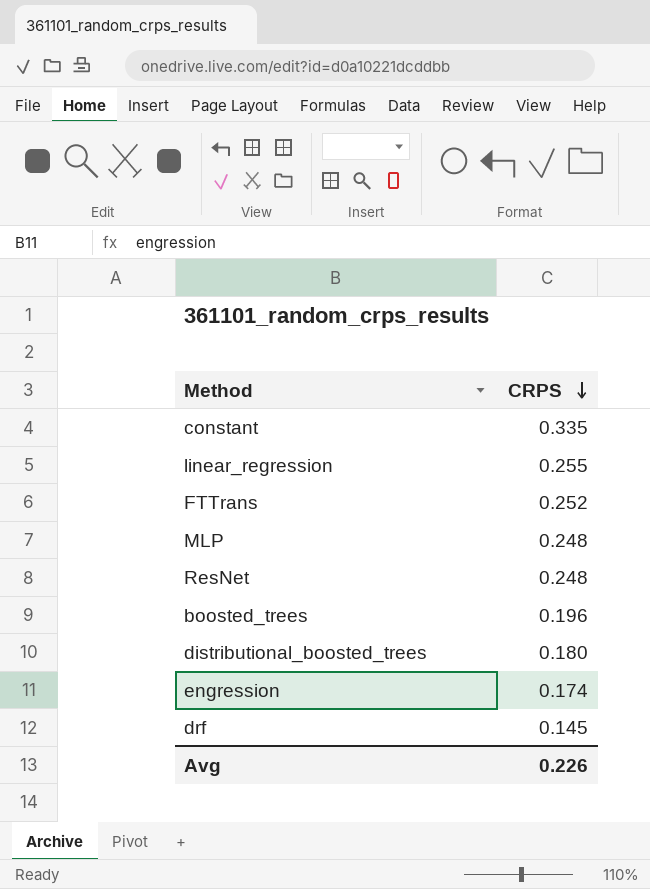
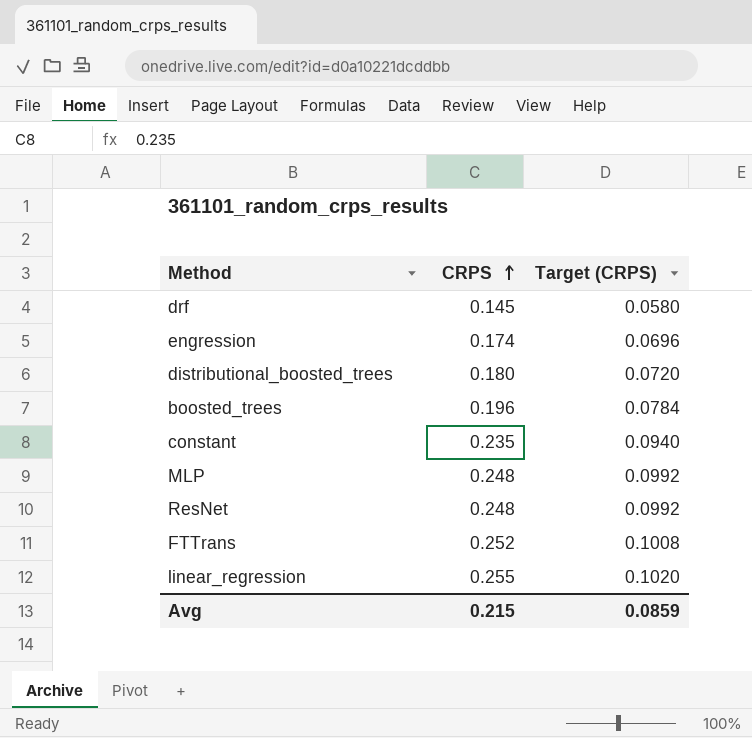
row order: CRPS descending -> CRPS ascending
column Target (CRPS) | formula: none -> [CRPS] * 0.4
constant | CRPS: 0.335 -> 0.235
Avg | CRPS: 0.226 -> 0.215

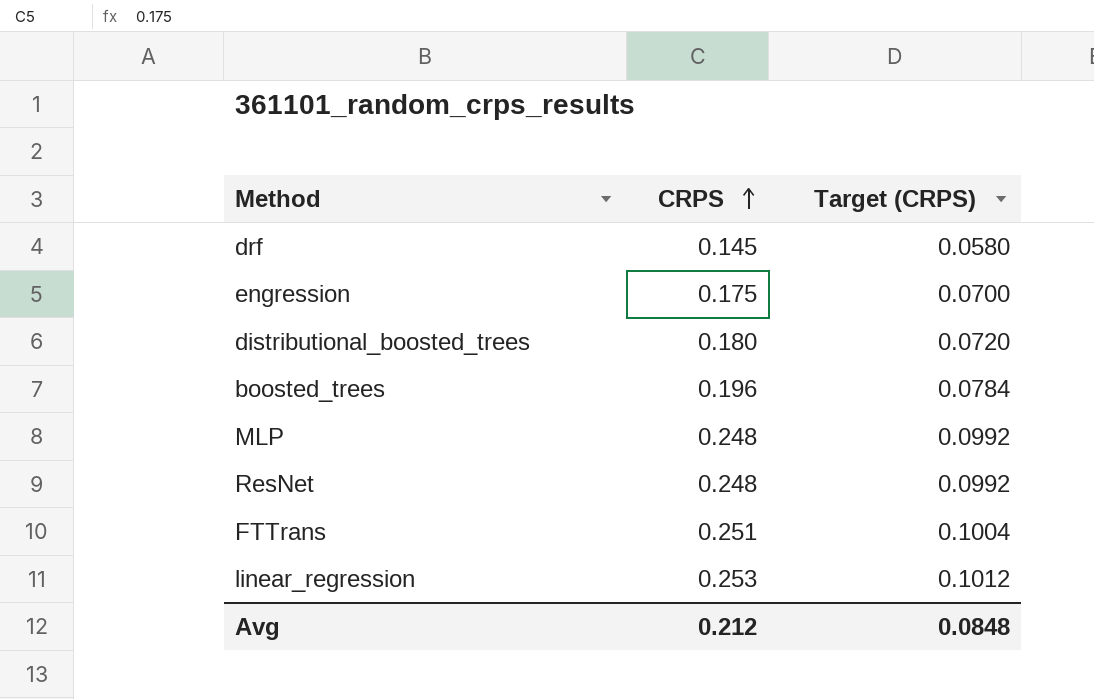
row constant: 0.235 | 0.0940 -> none
engression | CRPS: 0.174 -> 0.175
engression | Target (CRPS): 0.0696 -> 0.0700
FTTrans | CRPS: 0.252 -> 0.251
FTTrans | Target (CRPS): 0.1008 -> 0.1004
linear_regression | CRPS: 0.255 -> 0.253
linear_regression | Target (CRPS): 0.1020 -> 0.1012
Avg | CRPS: 0.215 -> 0.212
Avg | Target (CRPS): 0.0859 -> 0.0848

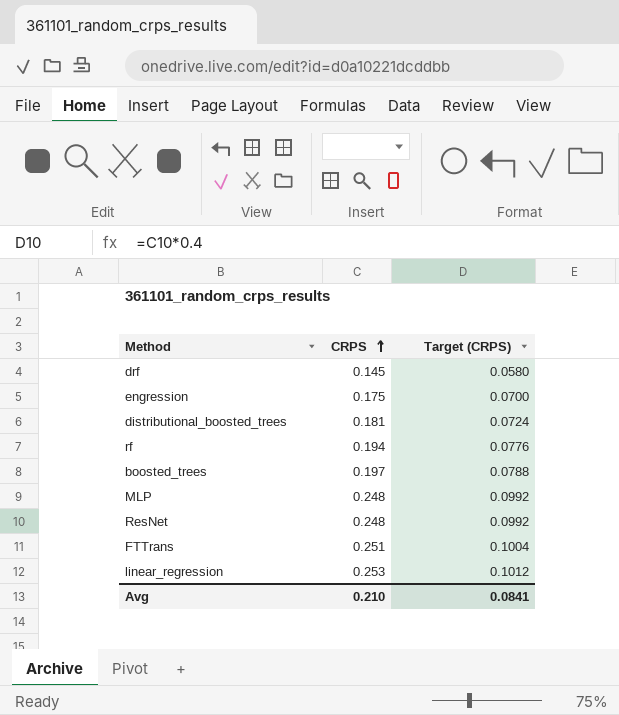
distributional_boosted_trees | CRPS: 0.180 -> 0.181
distributional_boosted_trees | Target (CRPS): 0.0720 -> 0.0724
row rf: none -> 0.194 | 0.0776
boosted_trees | CRPS: 0.196 -> 0.197
boosted_trees | Target (CRPS): 0.0784 -> 0.0788
Avg | CRPS: 0.212 -> 0.210
Avg | Target (CRPS): 0.0848 -> 0.0841

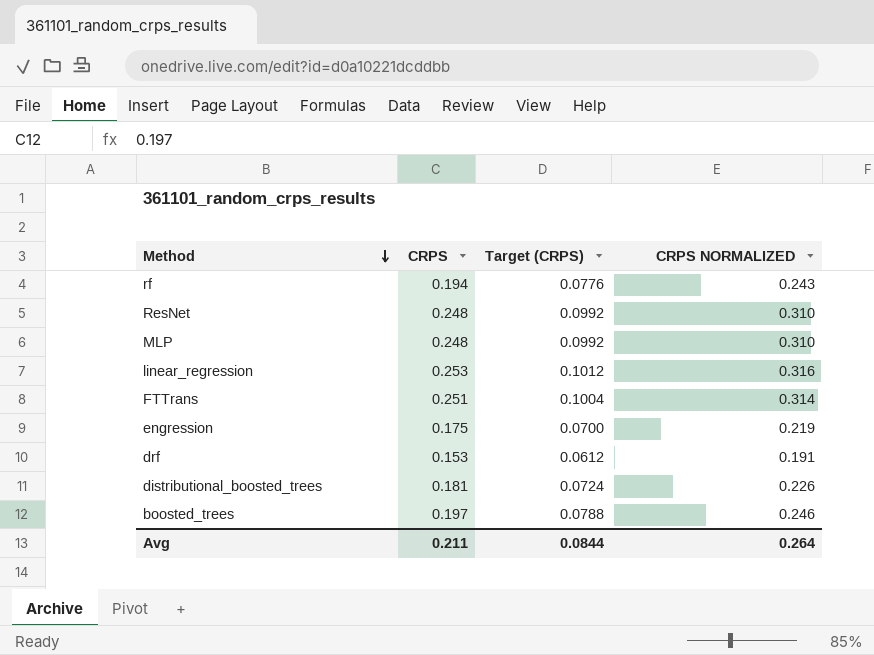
row order: CRPS ascending -> Method descending
column CRPS NORMALIZED | formula: none -> [CRPS] * 1.25
drf | CRPS: 0.145 -> 0.153
drf | Target (CRPS): 0.0580 -> 0.0612
Avg | CRPS: 0.210 -> 0.211
Avg | Target (CRPS): 0.0841 -> 0.0844

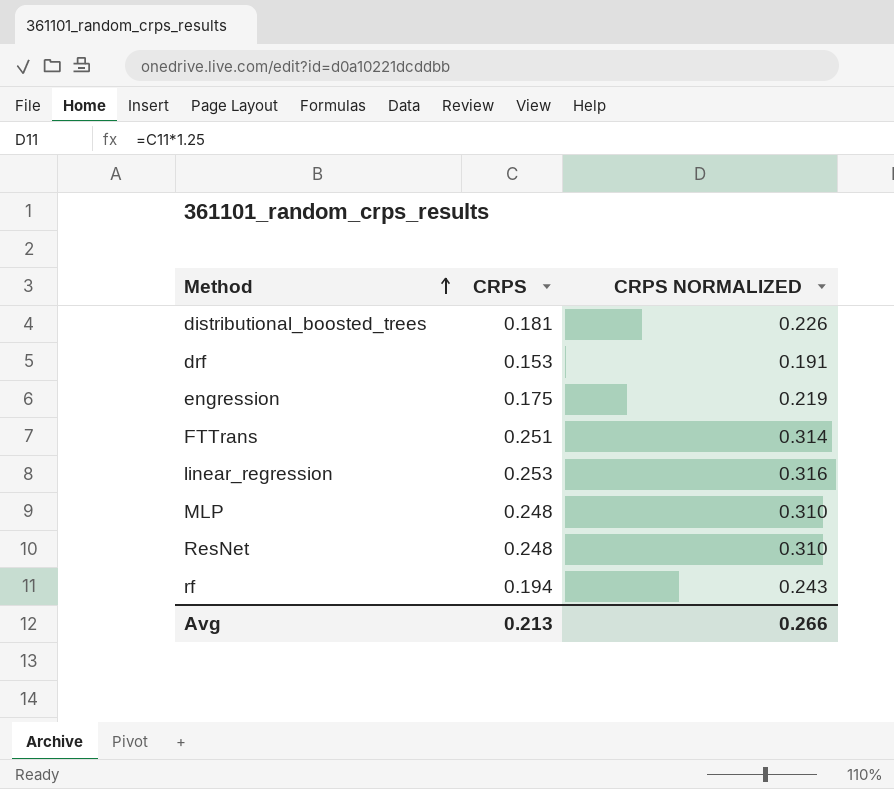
row order: Method descending -> Method ascending
column Target (CRPS) | formula: [CRPS] * 0.4 -> none
row boosted_trees: 0.197 | 0.0788 | 0.246 -> none
Avg | CRPS: 0.211 -> 0.213
Avg | CRPS NORMALIZED: 0.264 -> 0.266

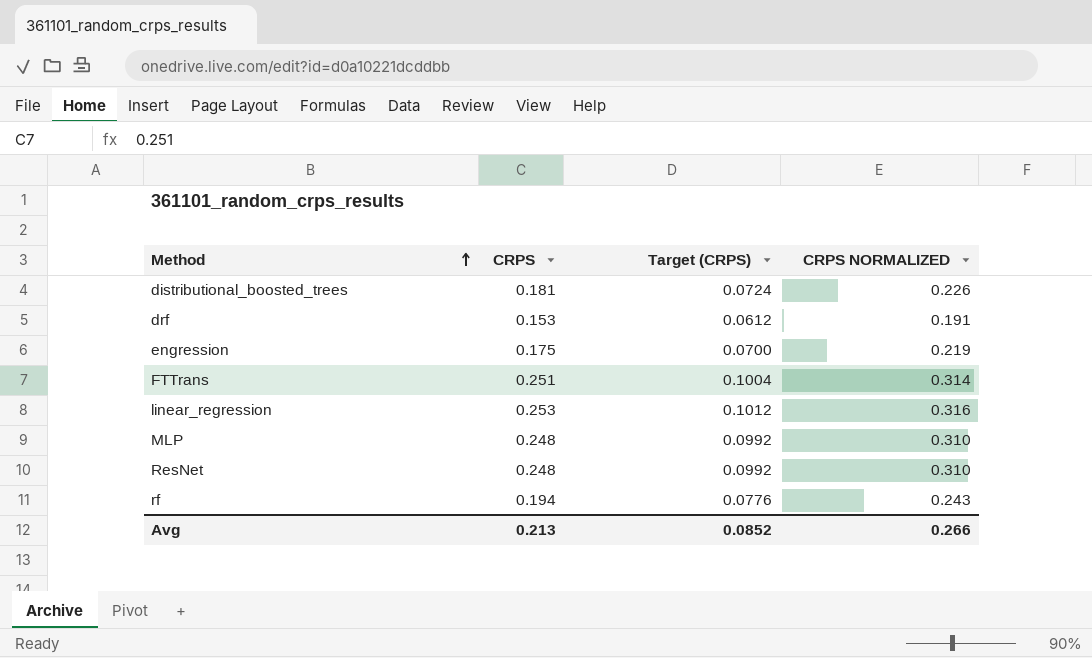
column Target (CRPS) | formula: none -> [CRPS] * 0.4

